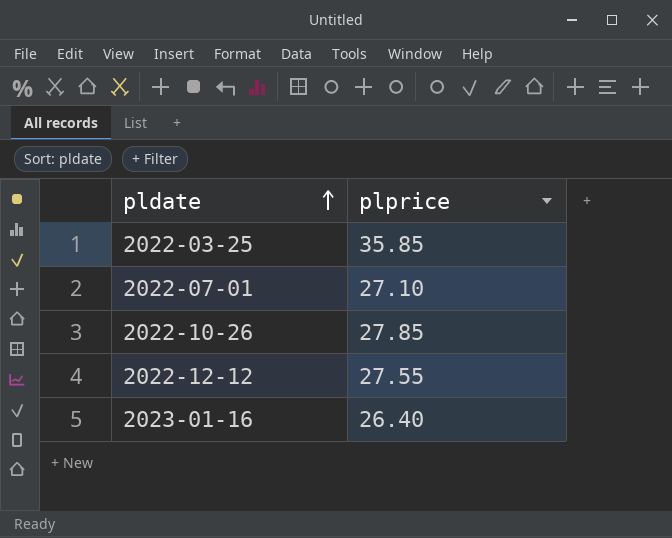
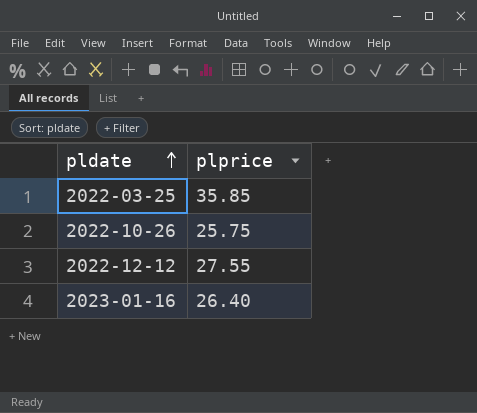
row 2022-07-01: 27.10 -> none
2022-10-26 | plprice: 27.85 -> 25.75

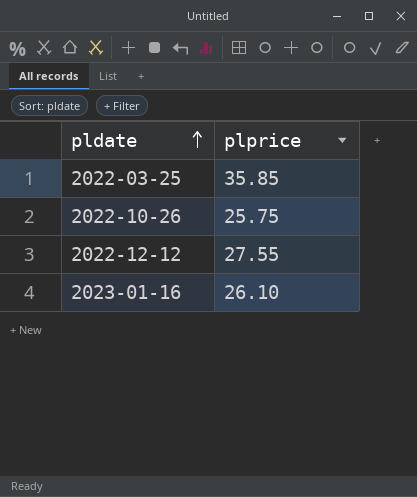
2023-01-16 | plprice: 26.40 -> 26.10

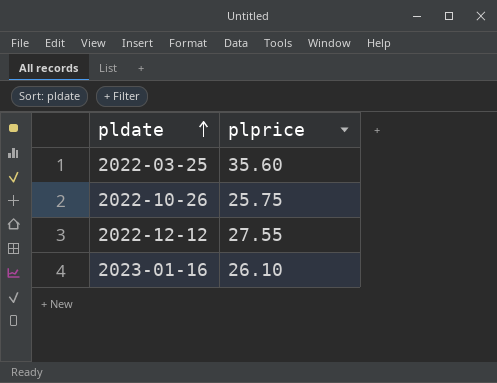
2022-03-25 | plprice: 35.85 -> 35.60

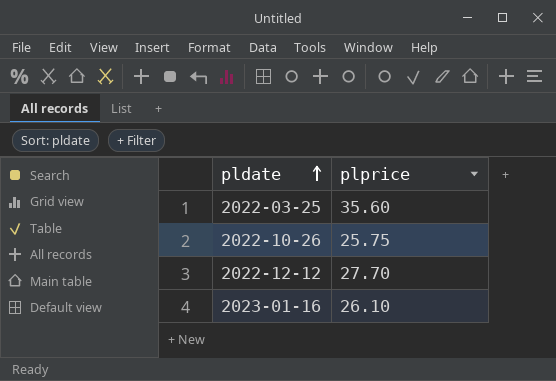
2022-12-12 | plprice: 27.55 -> 27.70

